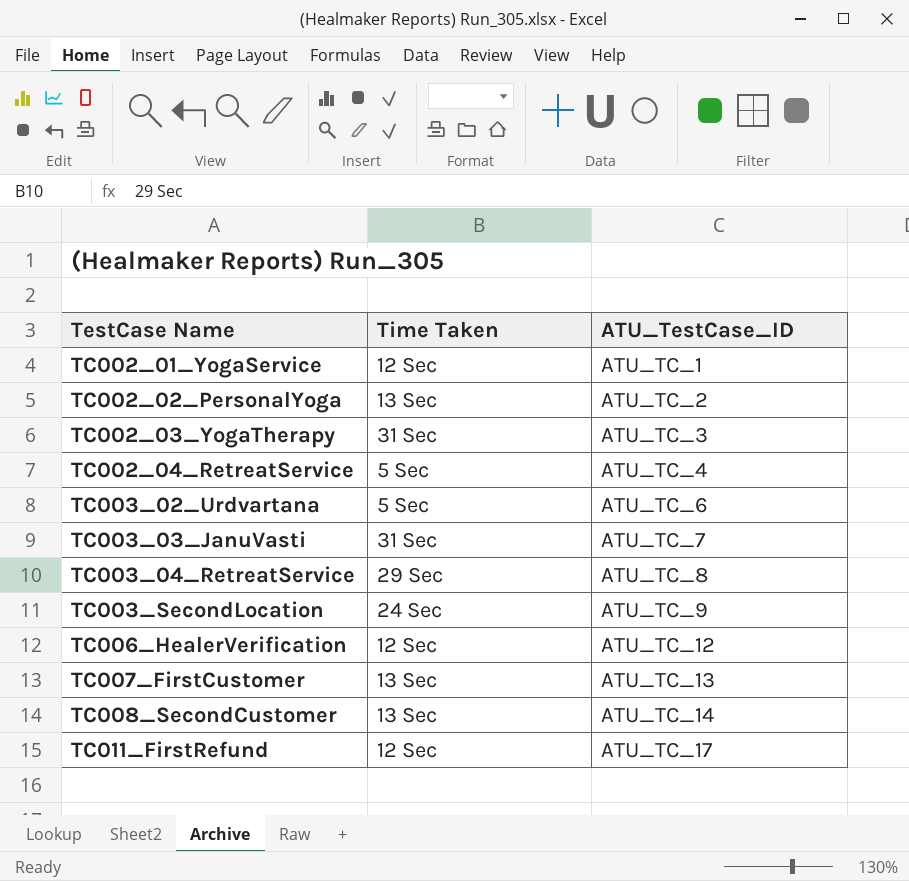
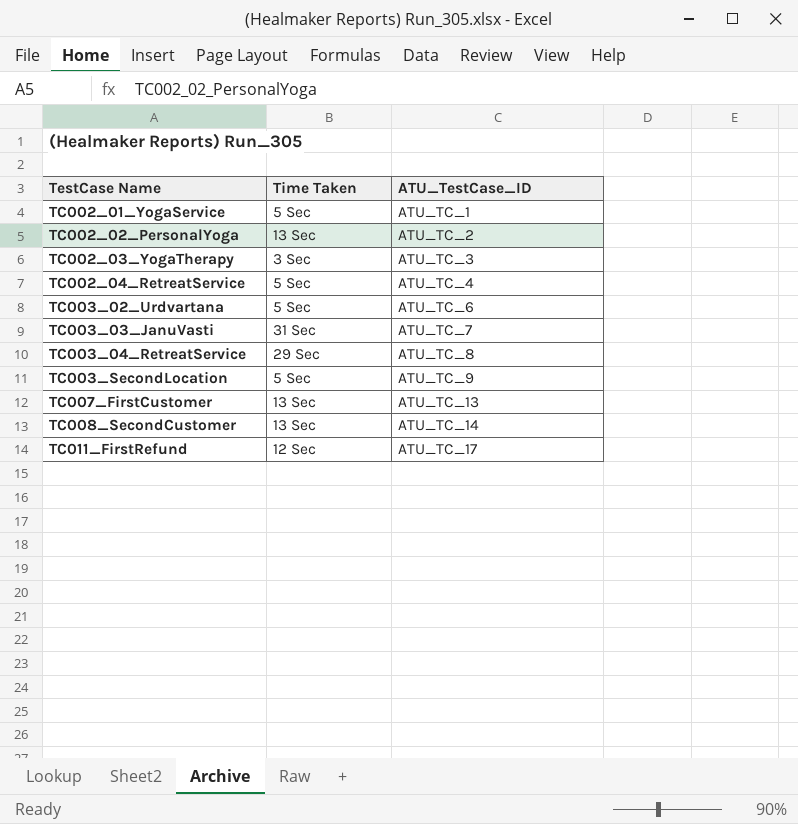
row TC006_HealerVerification: 12 Sec | ATU_TC_12 -> none
TC002_01_YogaService | Time Taken: 12 Sec -> 5 Sec
TC002_03_YogaTherapy | Time Taken: 31 Sec -> 3 Sec
TC003_SecondLocation | Time Taken: 24 Sec -> 5 Sec

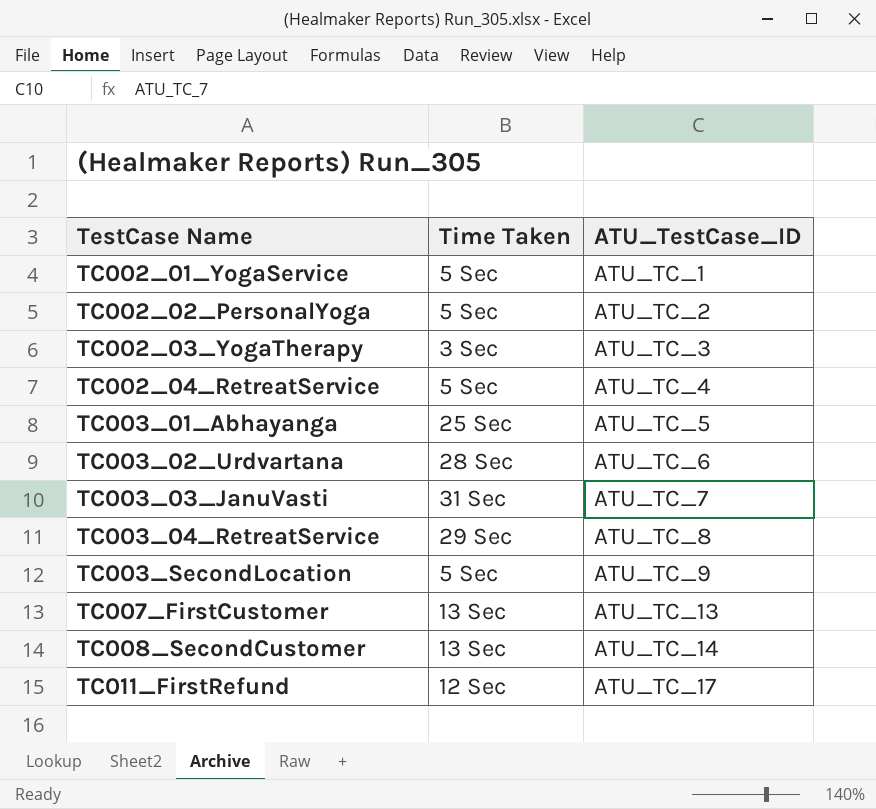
TC002_02_PersonalYoga | Time Taken: 13 Sec -> 5 Sec
row TC003_01_Abhayanga: none -> 25 Sec | ATU_TC_5
TC003_02_Urdvartana | Time Taken: 5 Sec -> 28 Sec

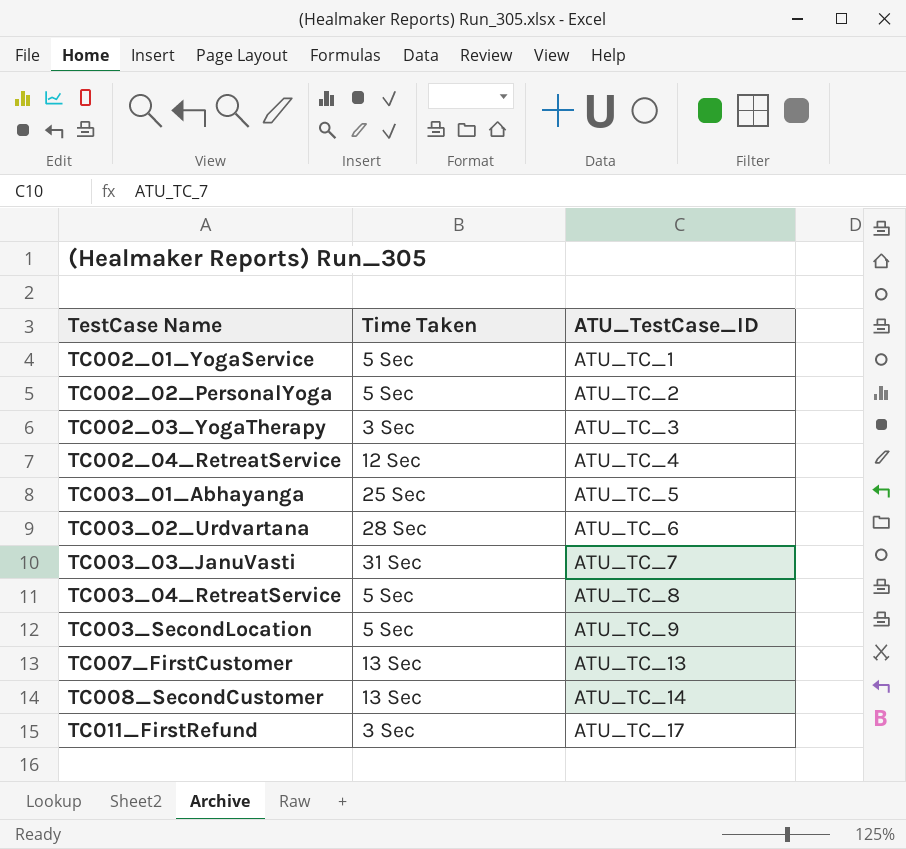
TC002_04_RetreatService | Time Taken: 5 Sec -> 12 Sec
TC003_04_RetreatService | Time Taken: 29 Sec -> 5 Sec
TC011_FirstRefund | Time Taken: 12 Sec -> 3 Sec

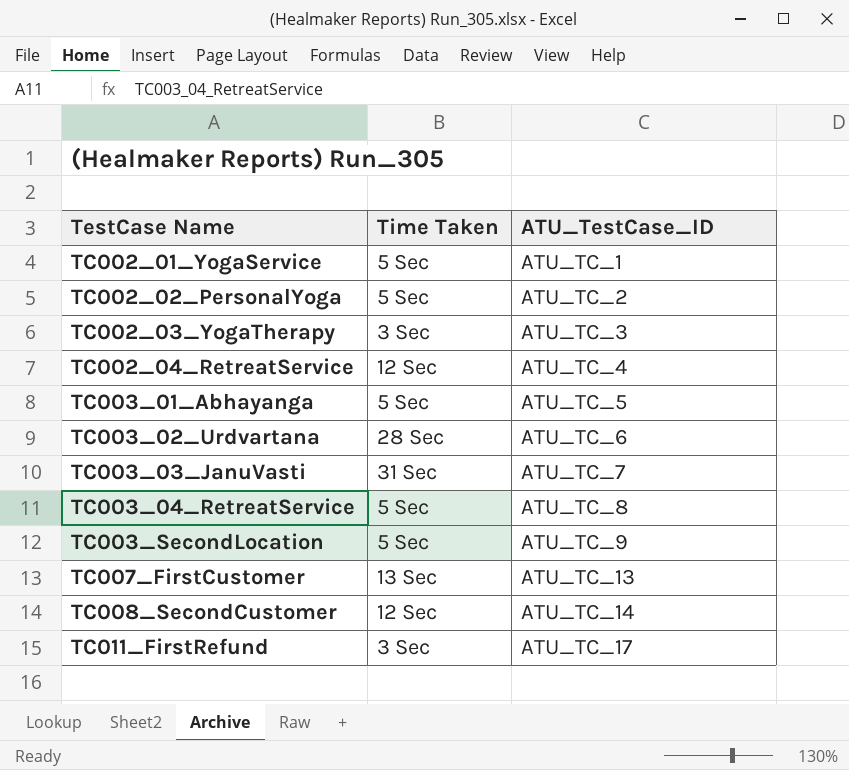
TC003_01_Abhayanga | Time Taken: 25 Sec -> 5 Sec
TC008_SecondCustomer | Time Taken: 13 Sec -> 12 Sec

